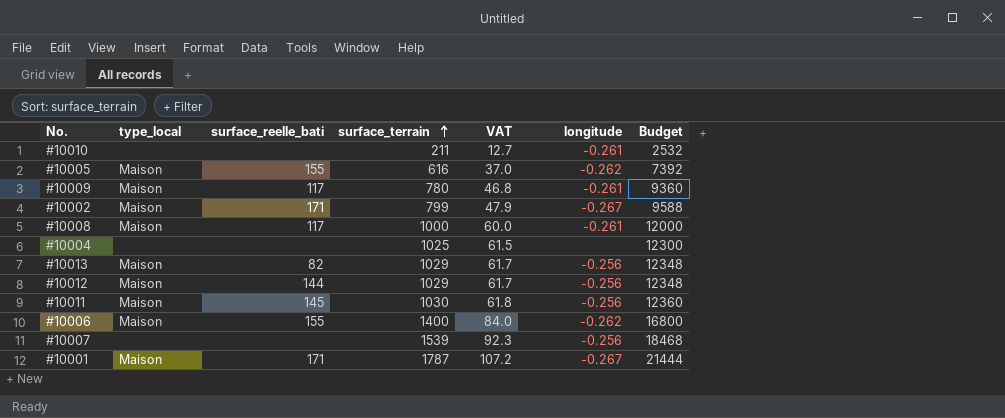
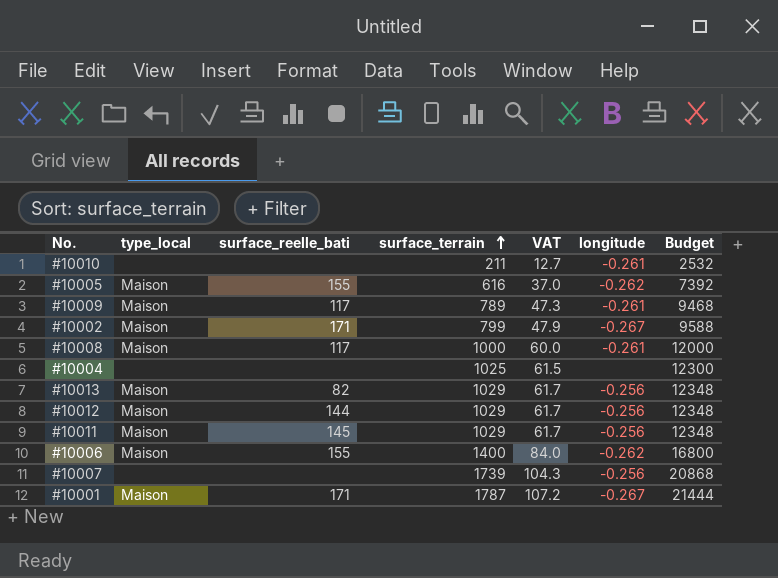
#10009 | surface_terrain: 780 -> 789
#10009 | VAT: 46.8 -> 47.3
#10009 | Budget: 9360 -> 9468
#10011 | surface_terrain: 1030 -> 1029
#10011 | VAT: 61.8 -> 61.7
#10011 | Budget: 12360 -> 12348
#10007 | surface_terrain: 1539 -> 1739
#10007 | VAT: 92.3 -> 104.3
#10007 | Budget: 18468 -> 20868

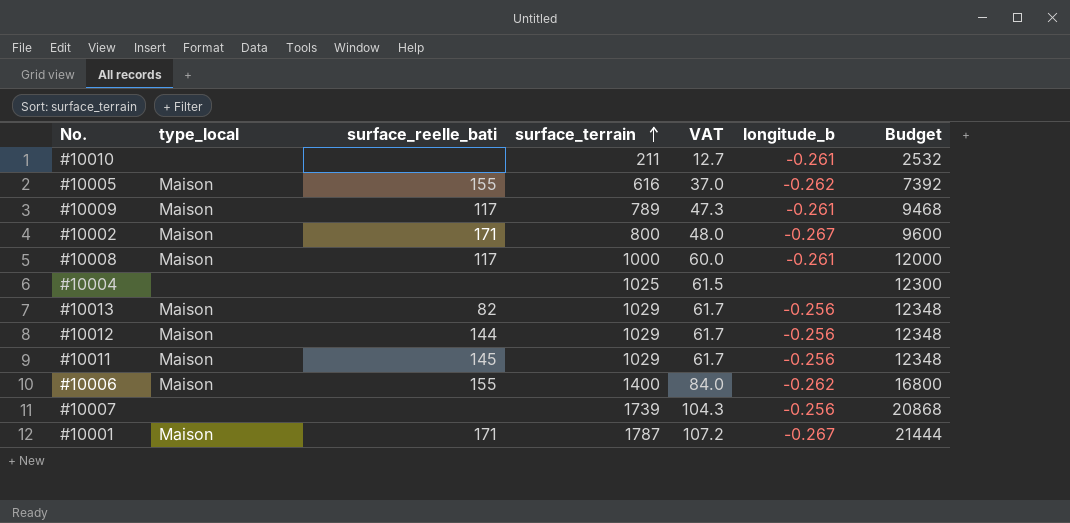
column name: longitude -> longitude_b
#10002 | surface_terrain: 799 -> 800
#10002 | VAT: 47.9 -> 48.0
#10002 | Budget: 9588 -> 9600

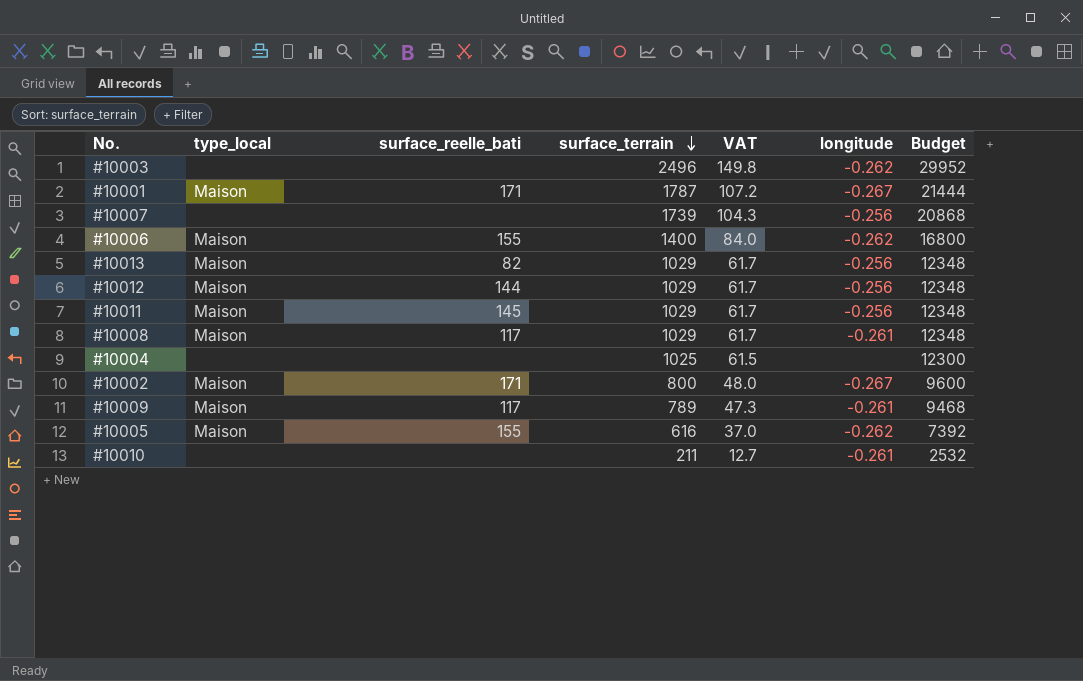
row order: surface_terrain ascending -> surface_terrain descending
column name: longitude_b -> longitude
row #10003: none -> none | none | 2496 | 149.8 | -0.262 | 29952
#10008 | surface_terrain: 1000 -> 1029
#10008 | VAT: 60.0 -> 61.7
#10008 | Budget: 12000 -> 12348

